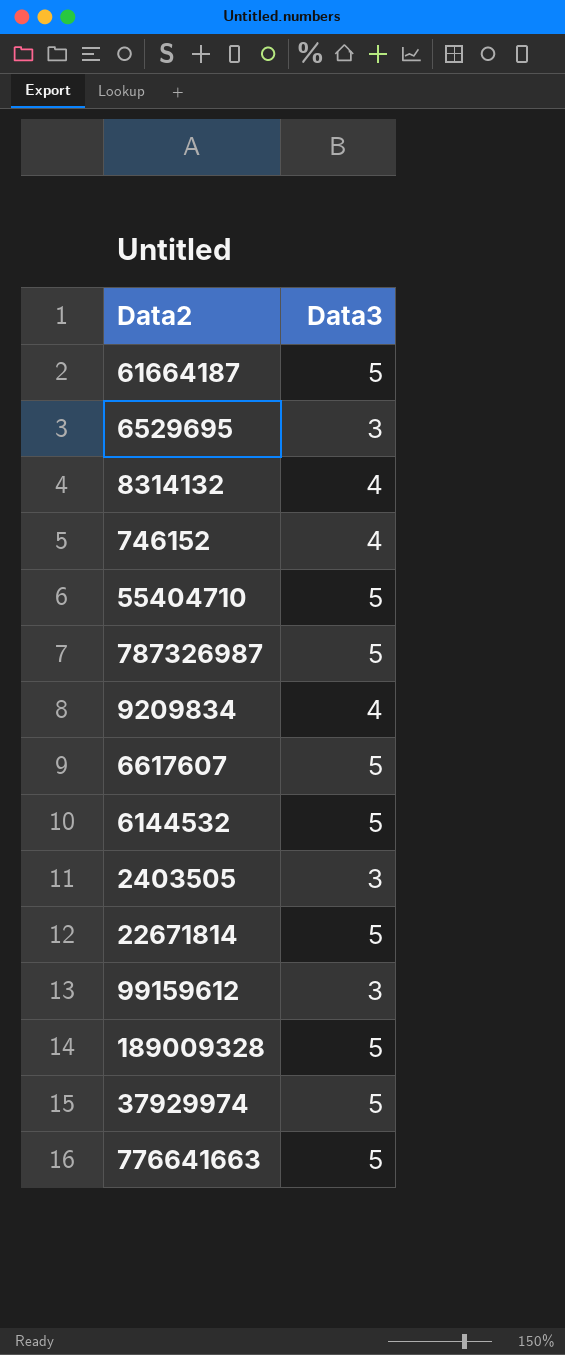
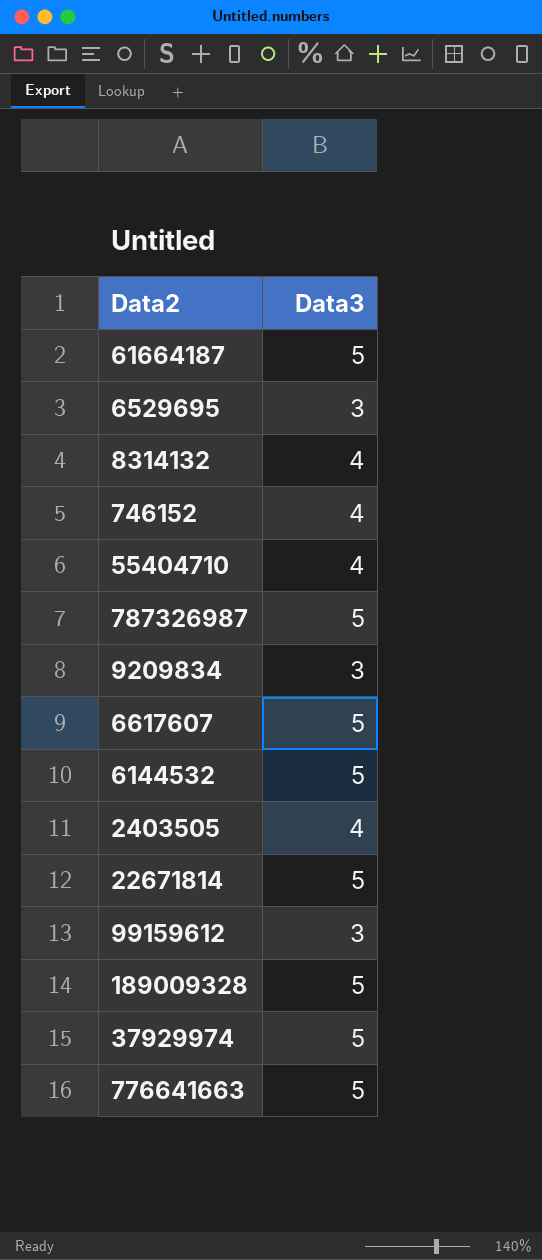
55404710 | Data3: 5 -> 4
9209834 | Data3: 4 -> 3
2403505 | Data3: 3 -> 4

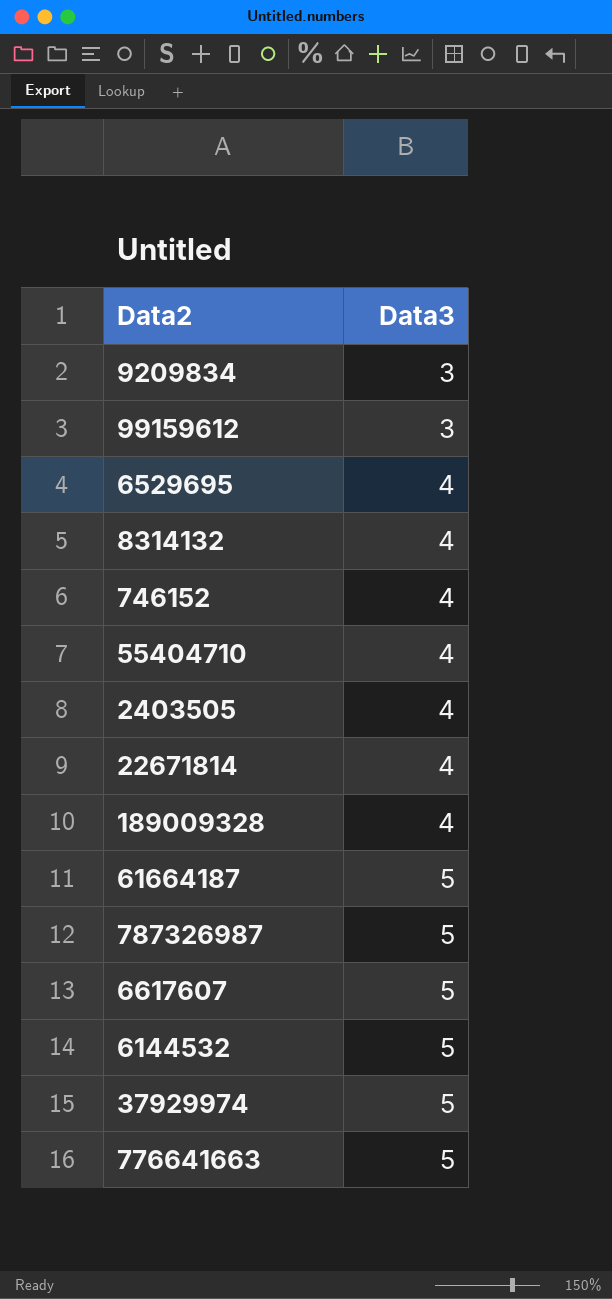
row order: none -> Data3 ascending
6529695 | Data3: 3 -> 4
22671814 | Data3: 5 -> 4
189009328 | Data3: 5 -> 4

